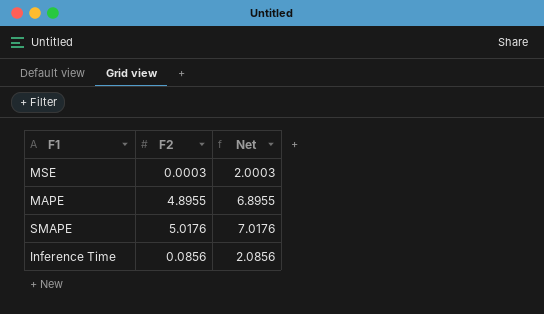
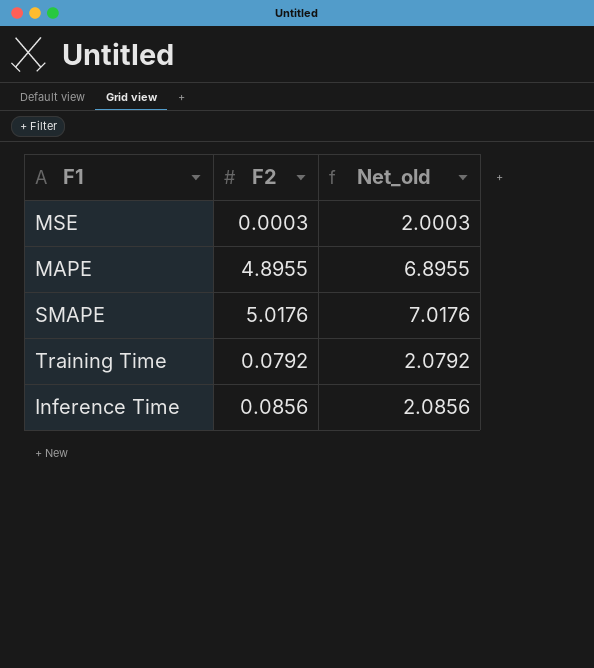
column name: Net -> Net_old
row Training Time: none -> 0.0792 | 2.0792

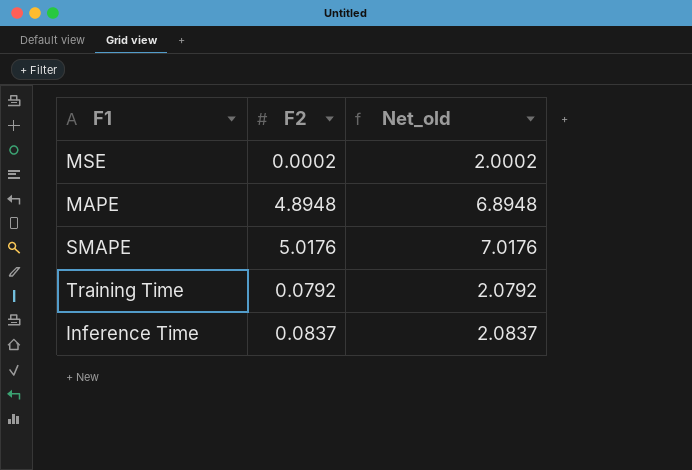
MSE | F2: 0.0003 -> 0.0002
MSE | Net_old: 2.0003 -> 2.0002
MAPE | F2: 4.8955 -> 4.8948
MAPE | Net_old: 6.8955 -> 6.8948
Inference Time | F2: 0.0856 -> 0.0837
Inference Time | Net_old: 2.0856 -> 2.0837

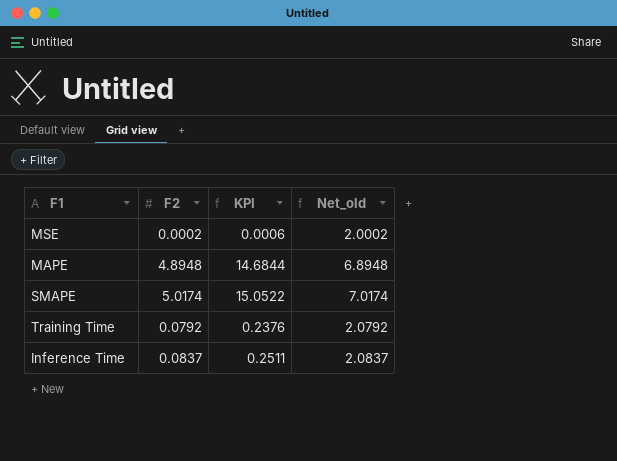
column KPI | formula: none -> [F2] * 3
SMAPE | F2: 5.0176 -> 5.0174
SMAPE | Net_old: 7.0176 -> 7.0174

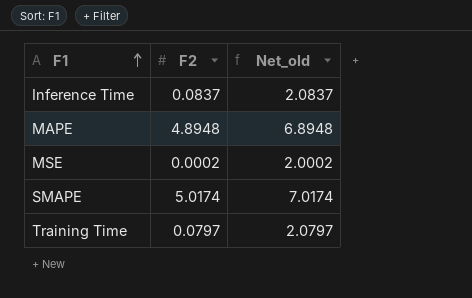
row order: none -> F1 ascending
column KPI | formula: [F2] * 3 -> none
Training Time | F2: 0.0792 -> 0.0797
Training Time | Net_old: 2.0792 -> 2.0797

